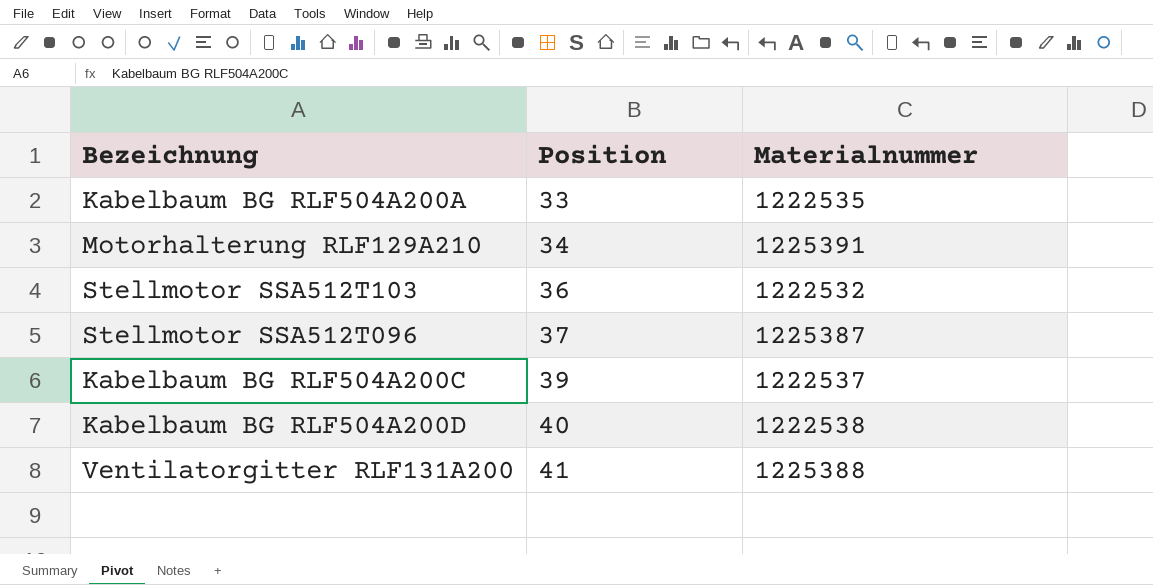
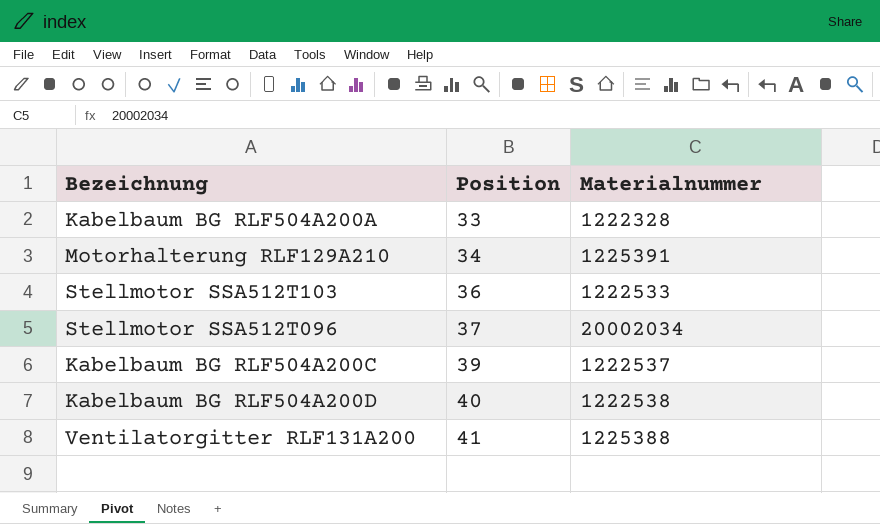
Kabelbaum BG RLF504A200A | Materialnummer: 1222535 -> 1222328
Stellmotor SSA512T103 | Materialnummer: 1222532 -> 1222533
Stellmotor SSA512T096 | Materialnummer: 1225387 -> 20002034

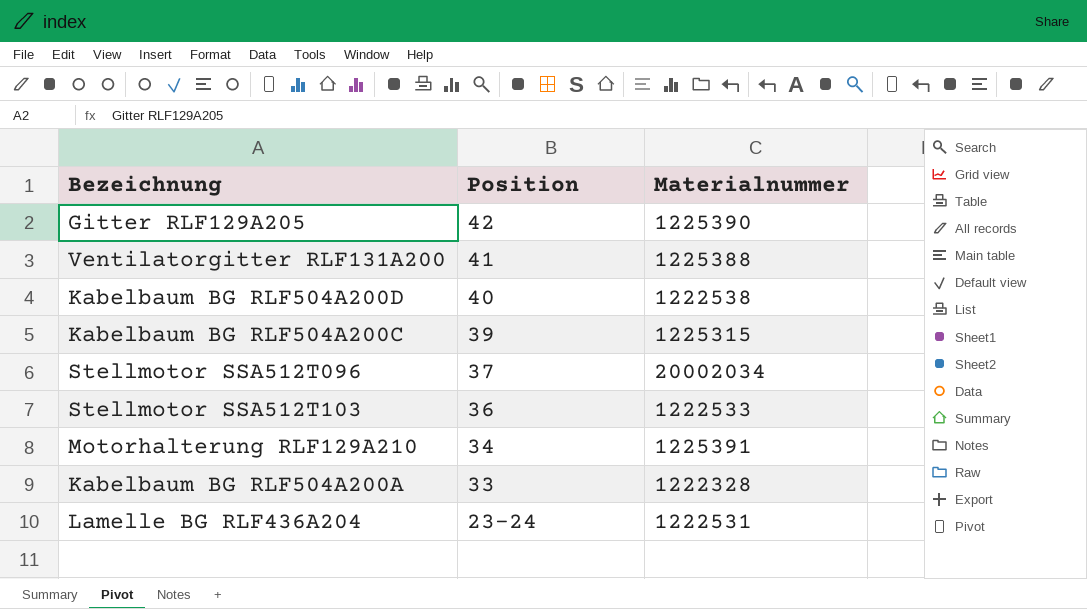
row order: Position ascending -> Position descending
row Gitter RLF129A205: none -> 42 | 1225390
Kabelbaum BG RLF504A200C | Materialnummer: 1222537 -> 1225315
row Lamelle BG RLF436A204: none -> 23-24 | 1222531

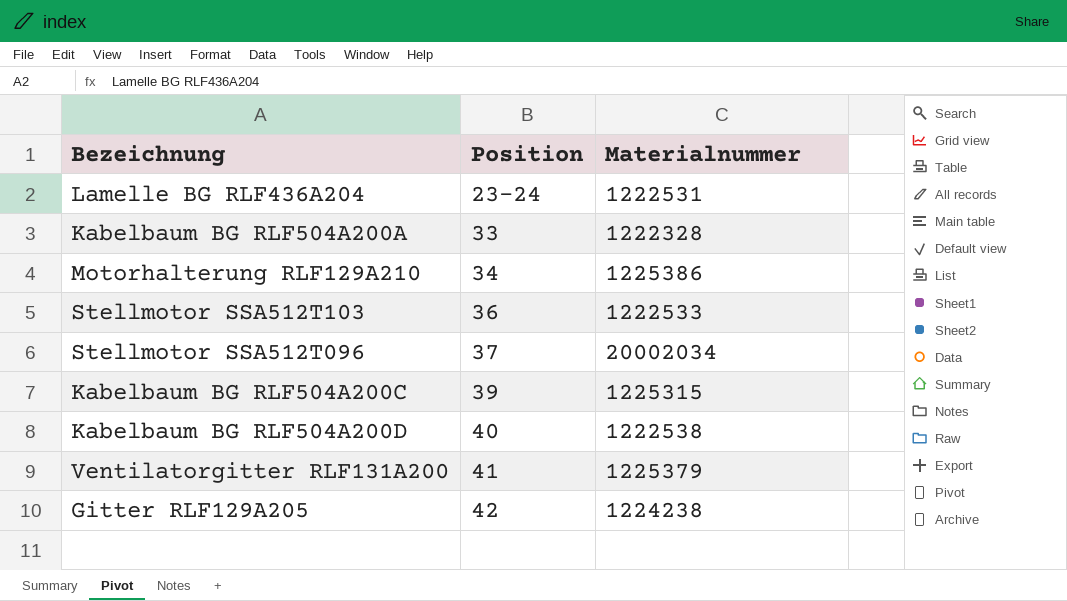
row order: Position descending -> Position ascending
Motorhalterung RLF129A210 | Materialnummer: 1225391 -> 1225386
Ventilatorgitter RLF131A200 | Materialnummer: 1225388 -> 1225379
Gitter RLF129A205 | Materialnummer: 1225390 -> 1224238

